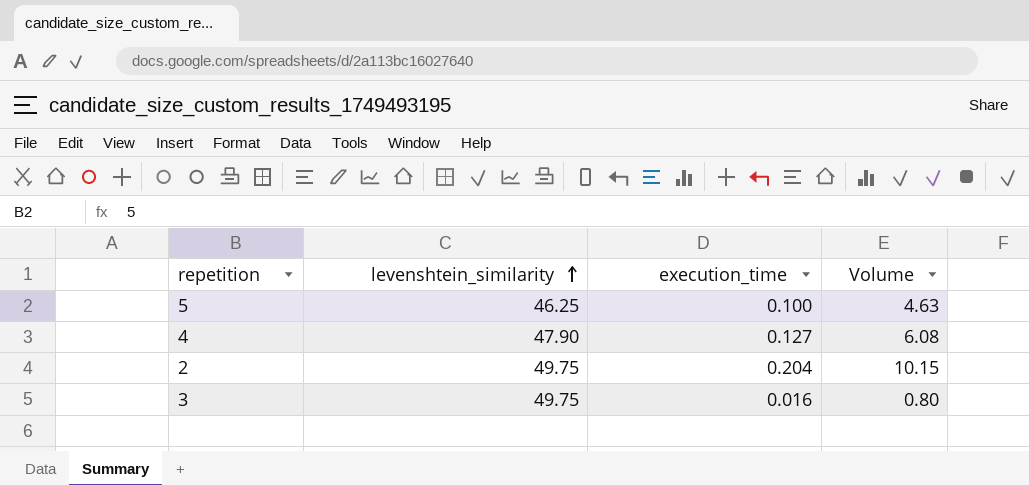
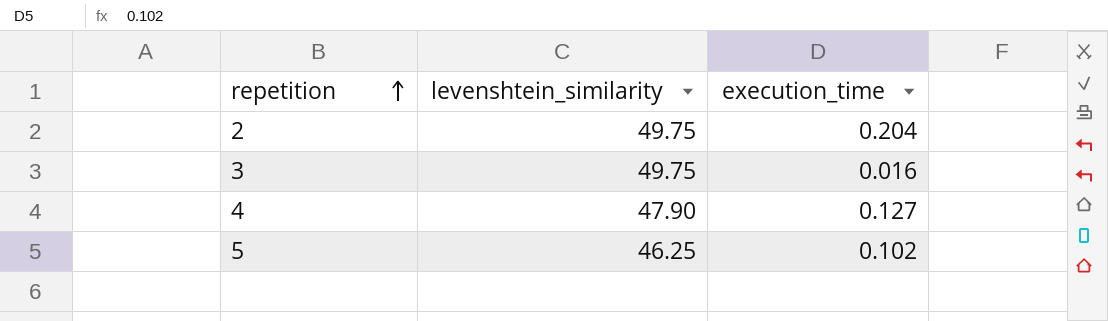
row order: levenshtein_similarity ascending -> repetition ascending
column Volume | formula: [levenshtein_similarity] * [execution_time] -> none
5 | execution_time: 0.100 -> 0.102

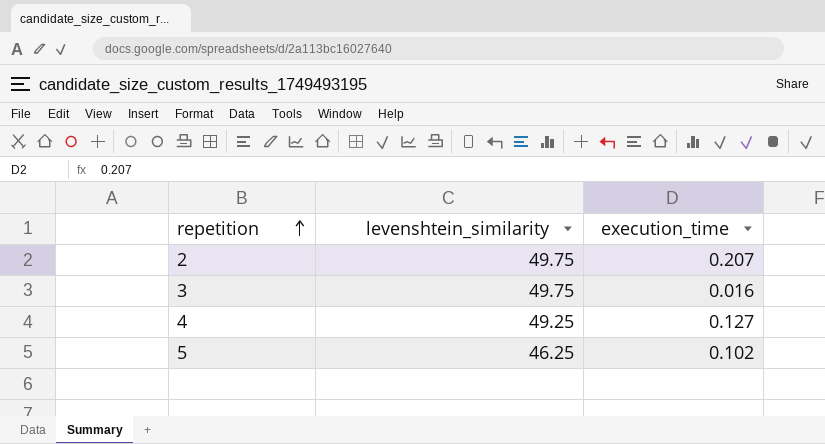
2 | execution_time: 0.204 -> 0.207
4 | levenshtein_similarity: 47.90 -> 49.25

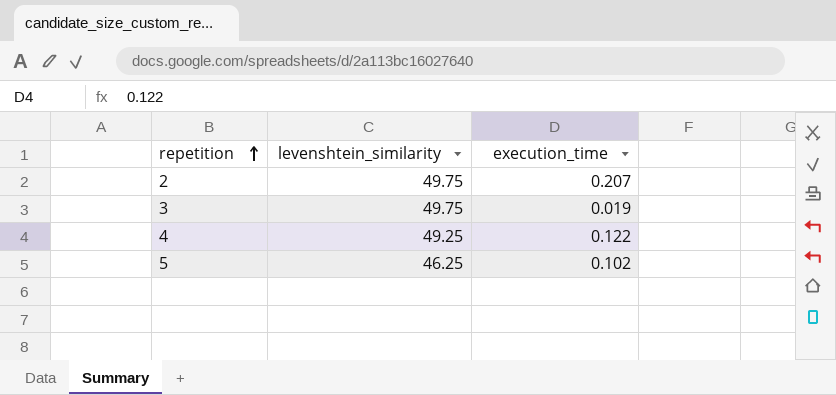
3 | execution_time: 0.016 -> 0.019
4 | execution_time: 0.127 -> 0.122

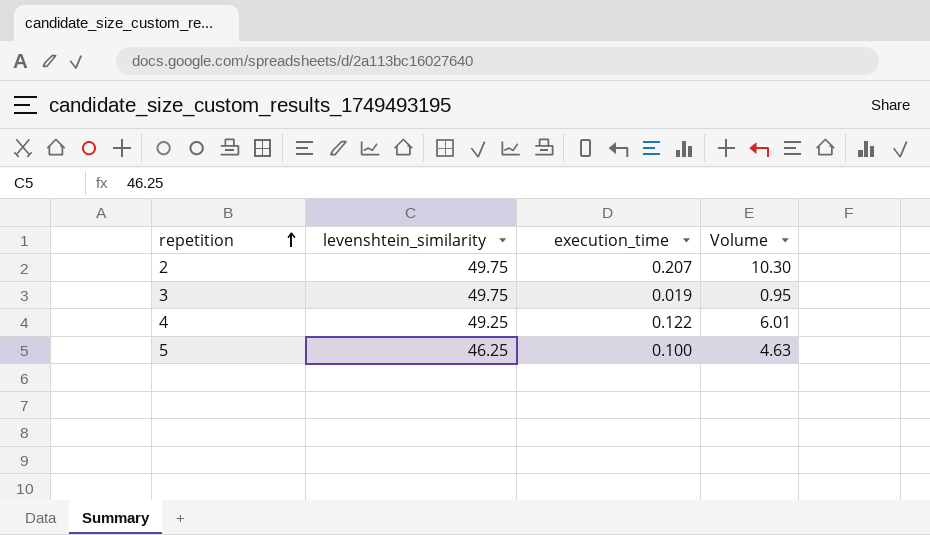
column Volume | formula: none -> [levenshtein_similarity] * [execution_time]
5 | execution_time: 0.102 -> 0.100

